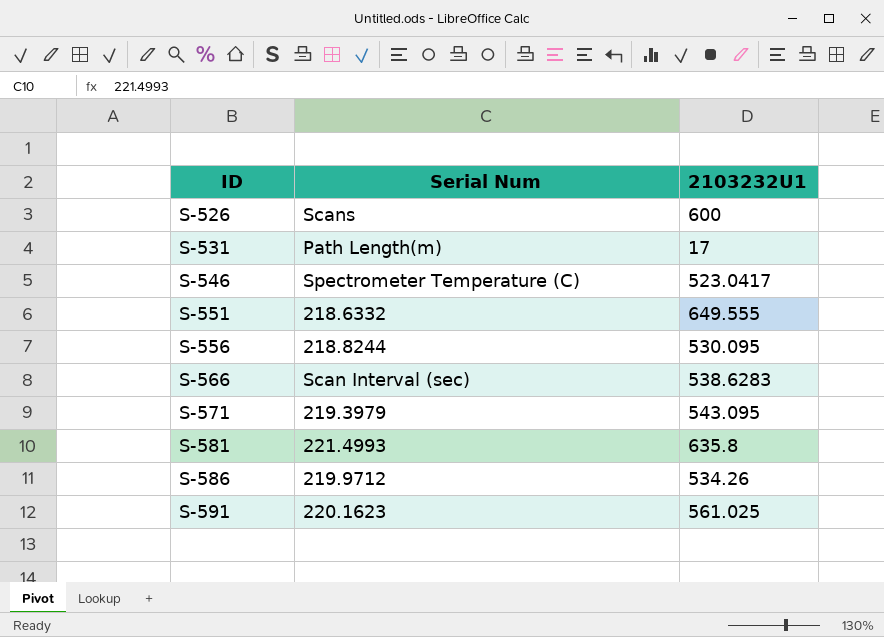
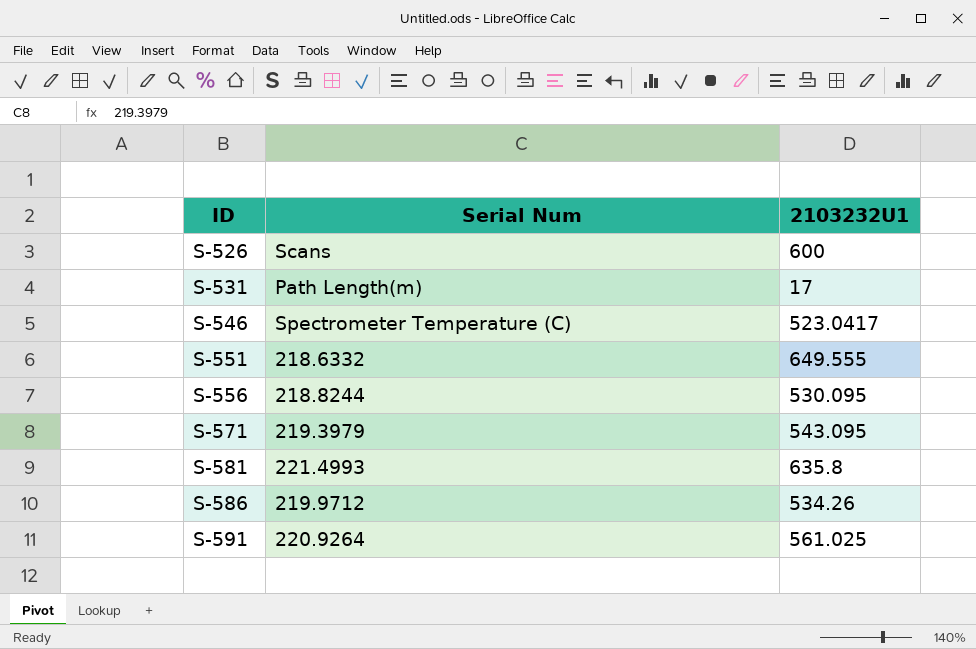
row S-566: Scan Interval (sec) | 538.6283 -> none
S-591 | Serial Num: 220.1623 -> 220.9264

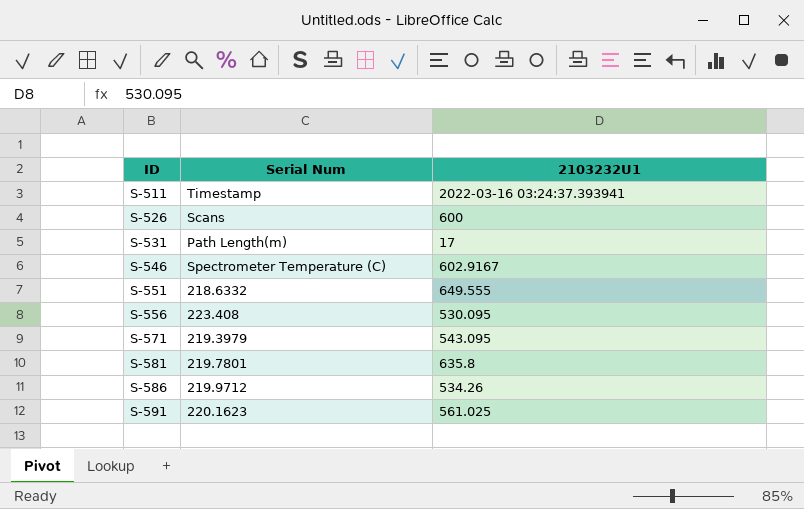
row S-511: none -> Timestamp | 2022-03-16 03:24:37.393941
S-546 | 2103232U1: 523.0417 -> 602.9167
S-556 | Serial Num: 218.8244 -> 223.408
S-581 | Serial Num: 221.4993 -> 219.7801
S-591 | Serial Num: 220.9264 -> 220.1623

